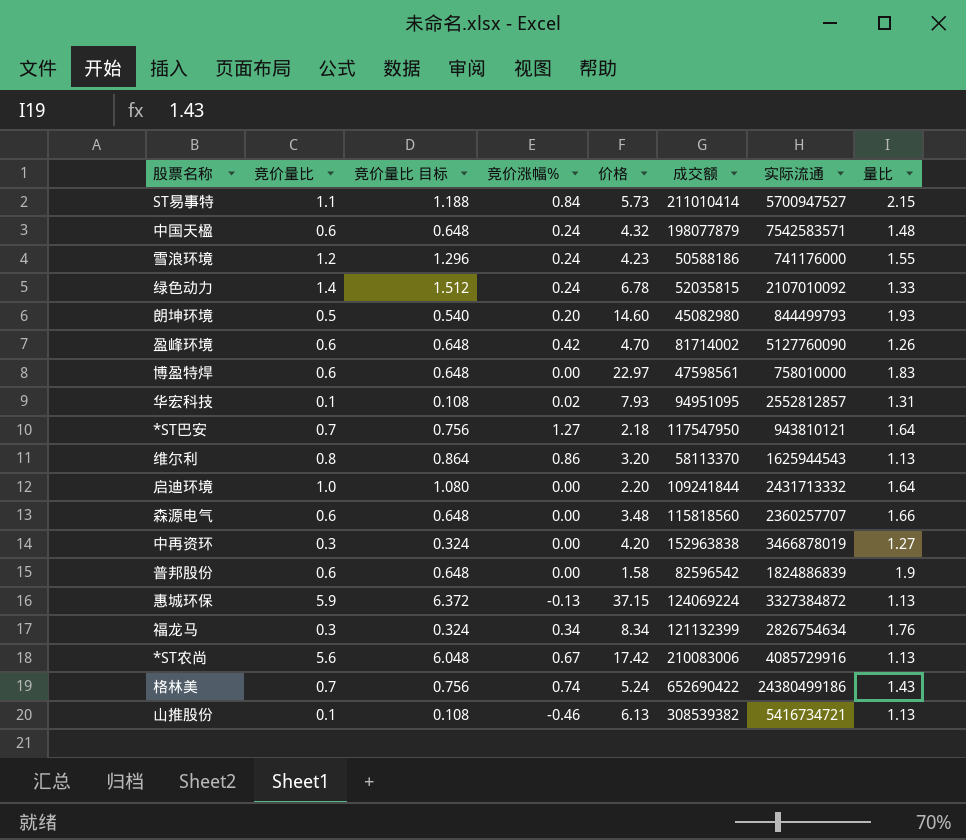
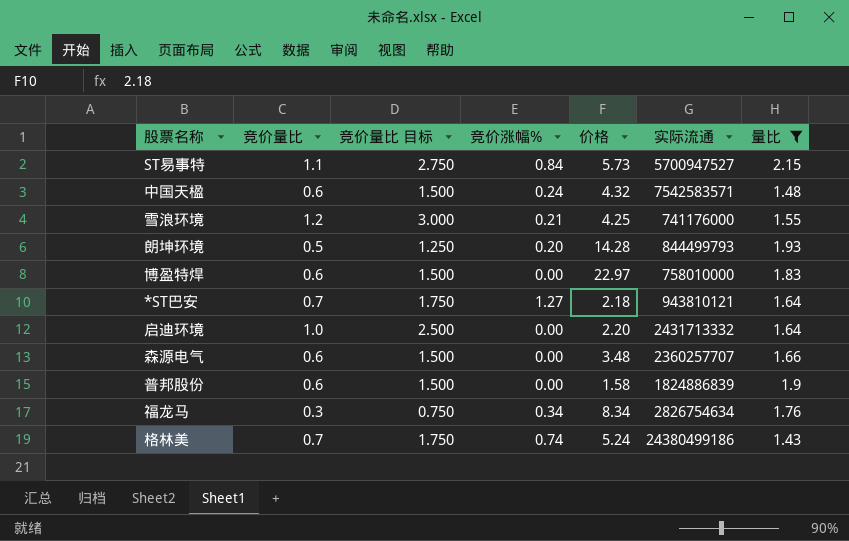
filter: none -> 量比 >= 1.43
column 成交额 | position: 6 -> none
column 竞价量比 目标 | formula: [竞价量比] * 1.08 -> [竞价量比] * 2.5
雪浪环境 | 竞价涨幅%: 0.24 -> 0.21
雪浪环境 | 价格: 4.23 -> 4.25
朗坤环境 | 价格: 14.60 -> 14.28

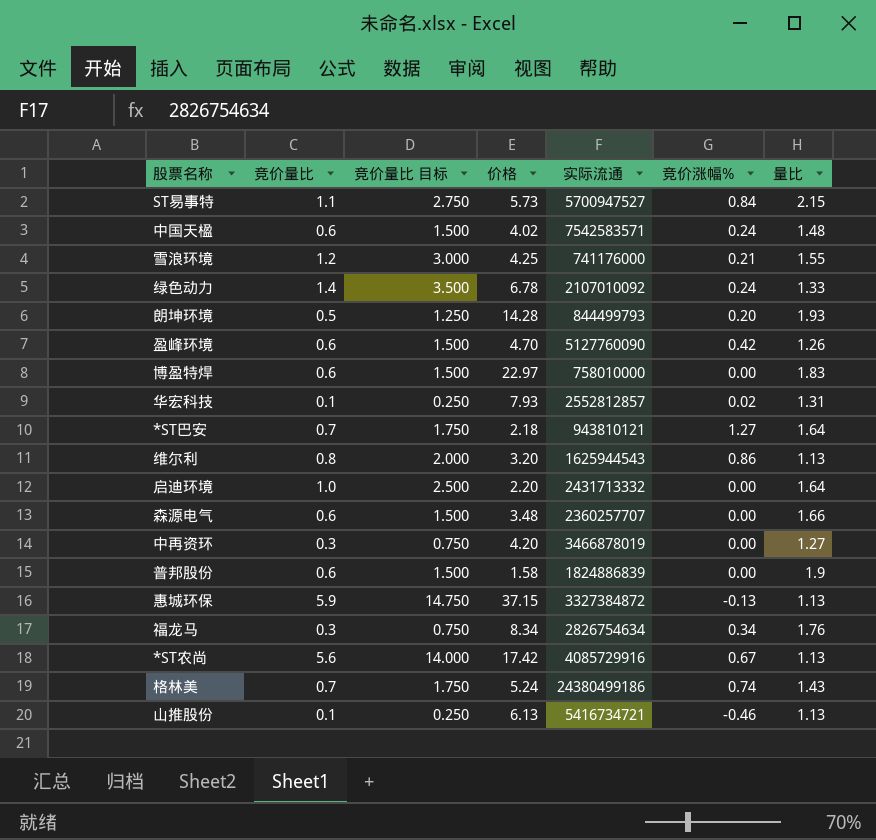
filter: 量比 >= 1.43 -> none
column 竞价涨幅% | position: 4 -> 6
中国天楹 | 价格: 4.32 -> 4.02

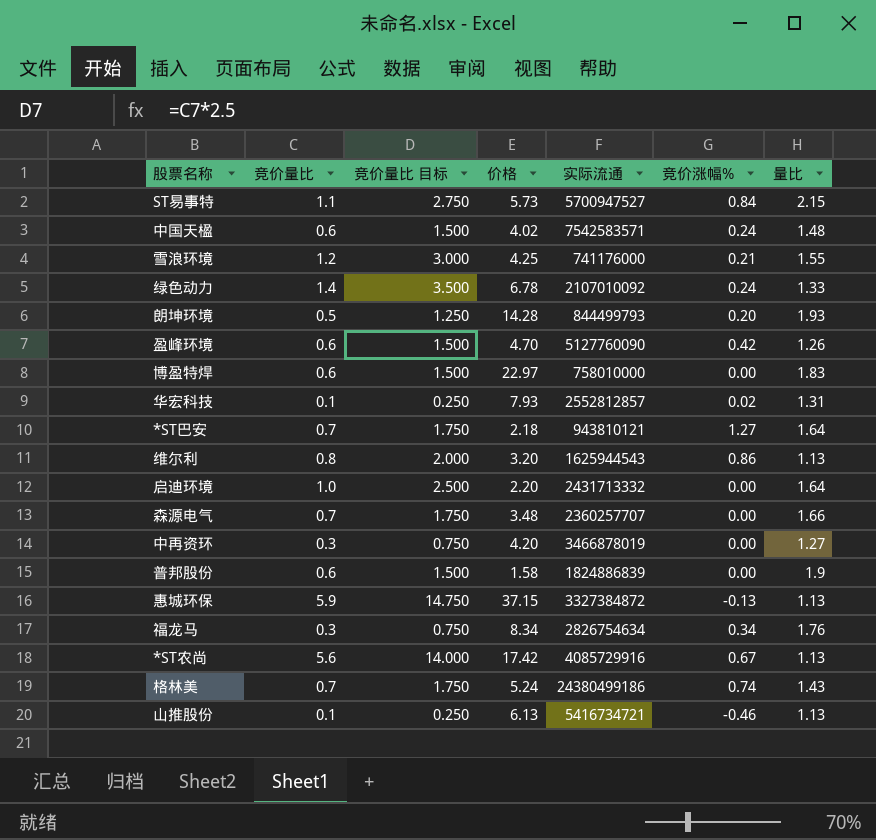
森源电气 | 竞价量比: 0.6 -> 0.7
森源电气 | 竞价量比 目标: 1.500 -> 1.750

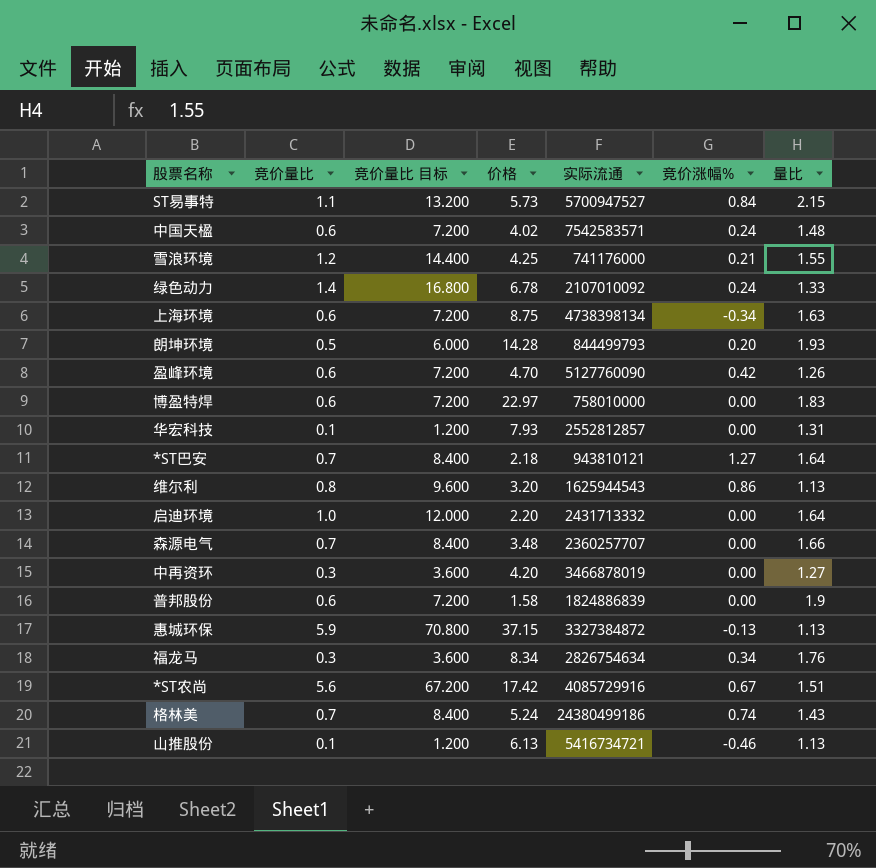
column 竞价量比 目标 | formula: [竞价量比] * 2.5 -> [竞价量比] * 12
row 上海环境: none -> 0.6 | 7.200 | 8.75 | 4738398134 | -0.34 | 1.63
华宏科技 | 竞价涨幅%: 0.02 -> 0.00
*ST农尚 | 量比: 1.13 -> 1.51

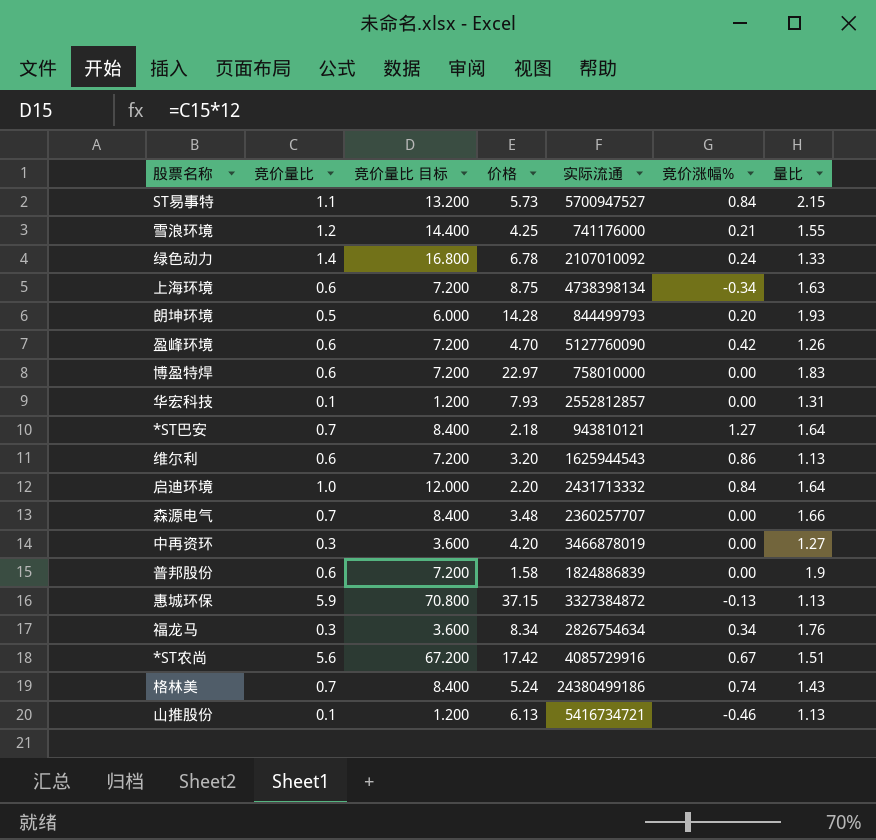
row 中国天楹: 0.6 | 7.200 | 4.02 | 7542583571 | 0.24 | 1.48 -> none
维尔利 | 竞价量比: 0.8 -> 0.6
维尔利 | 竞价量比 目标: 9.600 -> 7.200
启迪环境 | 竞价涨幅%: 0.00 -> 0.84

